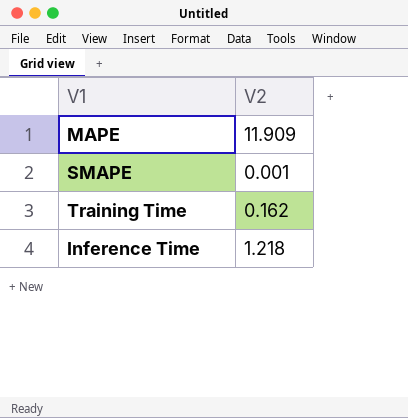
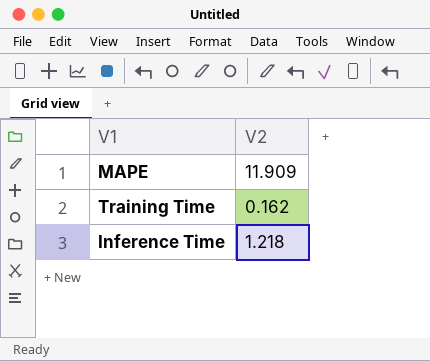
row SMAPE: 0.001 -> none

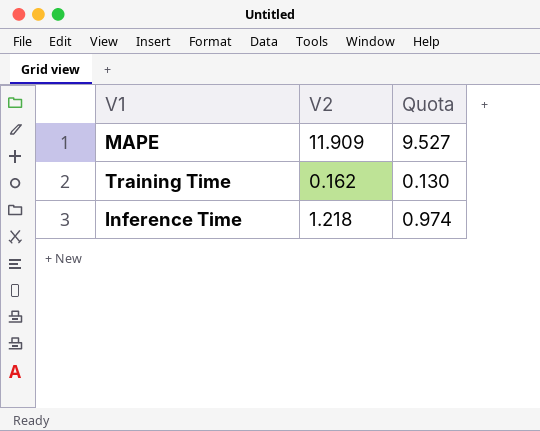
column Quota | formula: none -> [V2] * 0.8

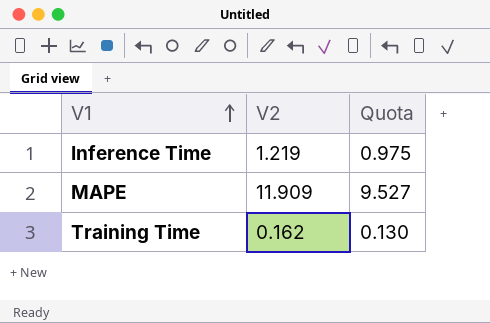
row order: none -> V1 ascending
Inference Time | V2: 1.218 -> 1.219
Inference Time | Quota: 0.974 -> 0.975

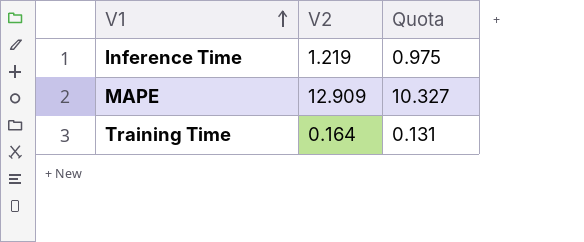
MAPE | V2: 11.909 -> 12.909
MAPE | Quota: 9.527 -> 10.327
Training Time | V2: 0.162 -> 0.164
Training Time | Quota: 0.130 -> 0.131

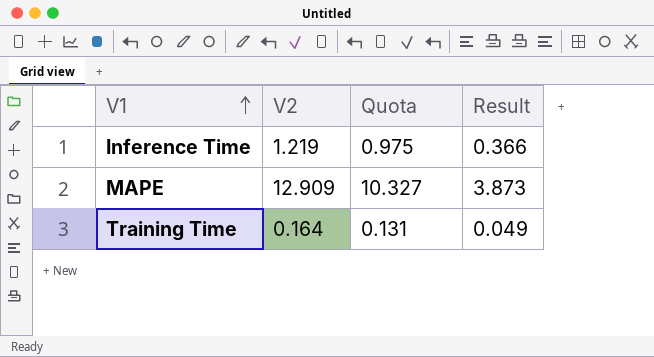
column Result | formula: none -> [V2] * 0.3

